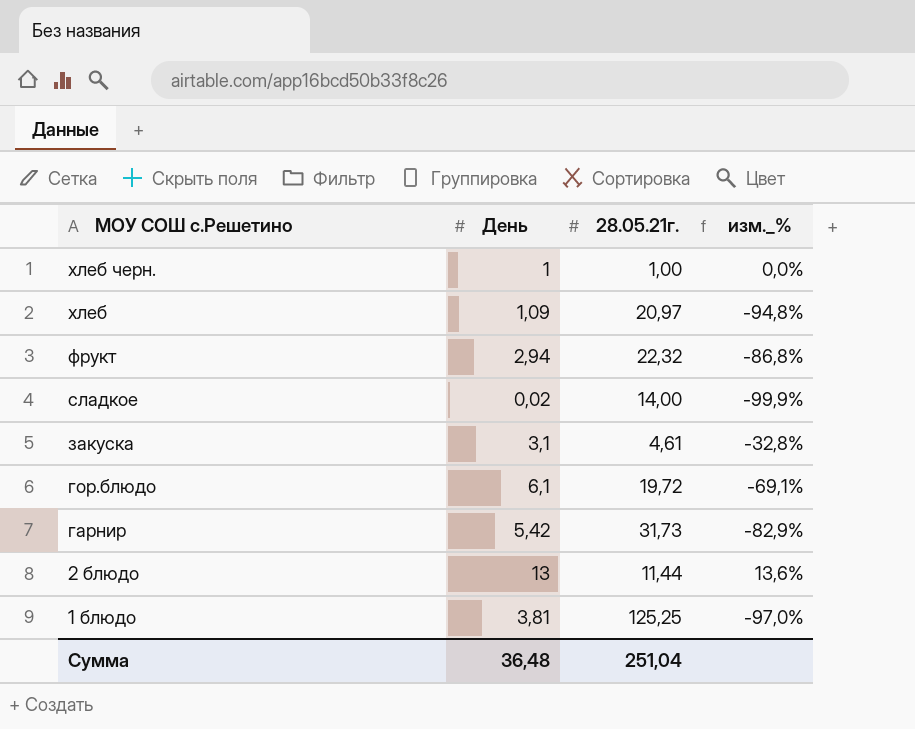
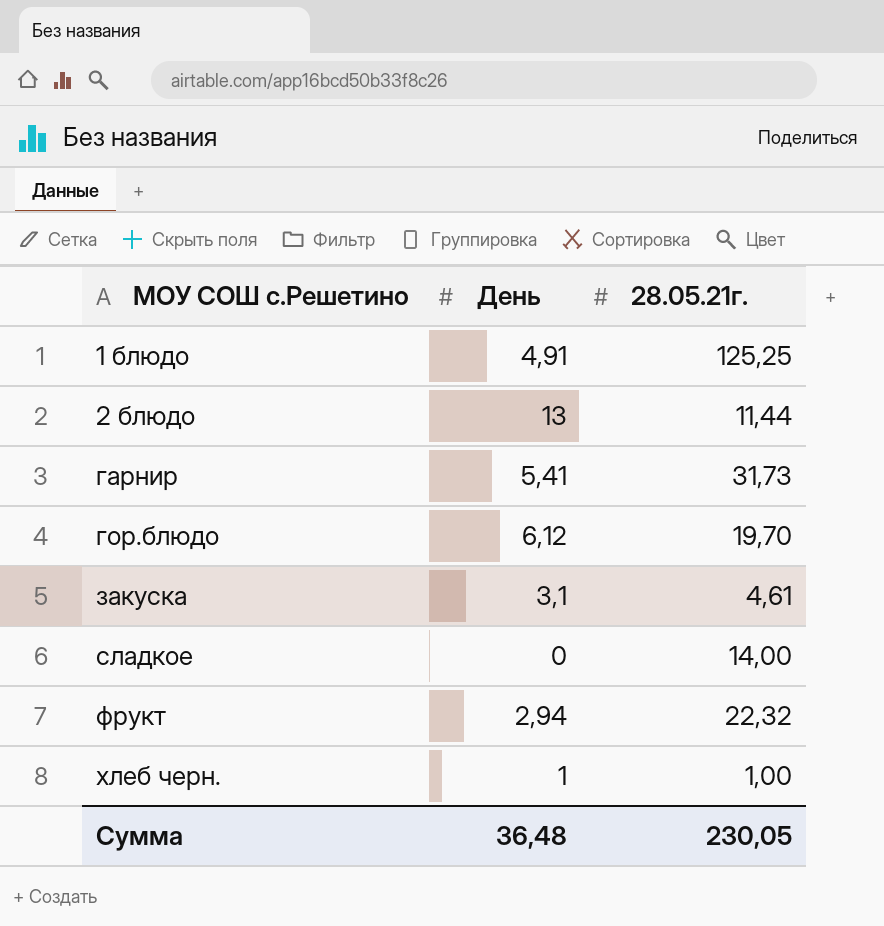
row order: МОУ СОШ с.Решетино descending -> МОУ СОШ с.Решетино ascending
column изм._% | formula: ([День] - [28.05.21г.]) / [28.05.21г.] -> none
row хлеб: 1,09 | 20,97 | -94,8% -> none
1 блюдо | День: 3,81 -> 4,91
гарнир | День: 5,42 -> 5,41
гор.блюдо | День: 6,1 -> 6,12
гор.блюдо | 28.05.21г.: 19,72 -> 19,70
сладкое | День: 0,02 -> 0
Сумма | 28.05.21г.: 251,04 -> 230,05

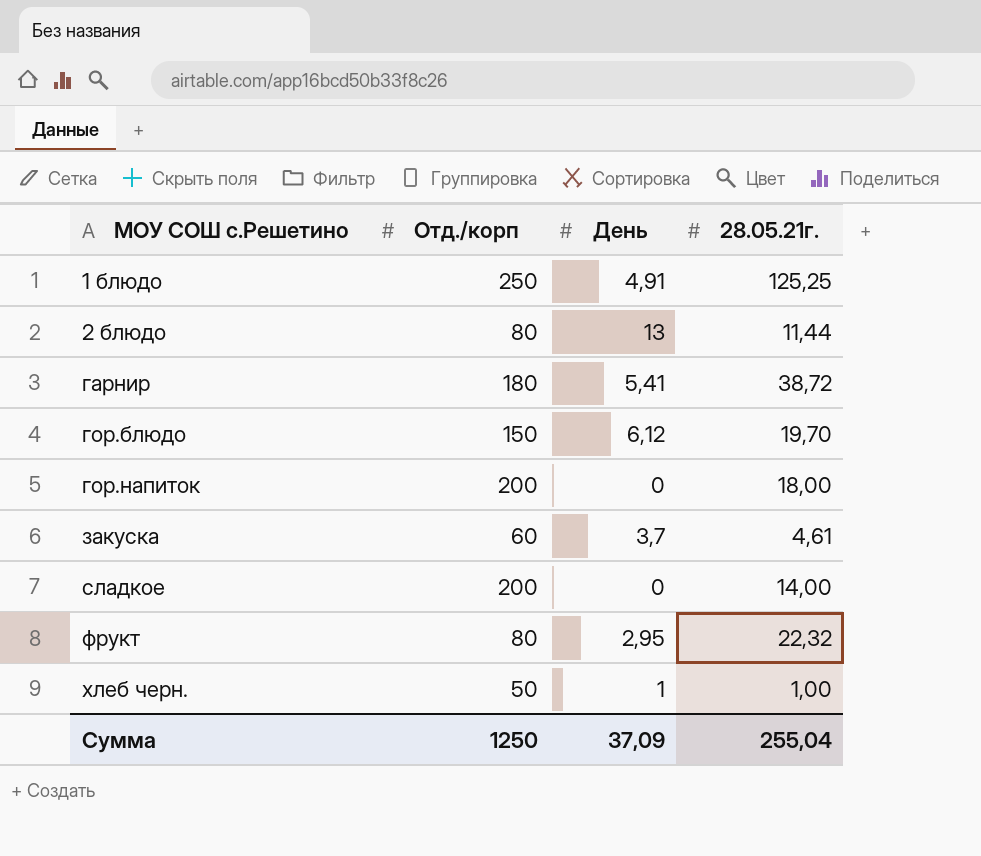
column Отд./корп | position: none -> 2
гарнир | 28.05.21г.: 31,73 -> 38,72
row гор.напиток: none -> 200 | 0 | 18,00
закуска | День: 3,1 -> 3,7
фрукт | День: 2,94 -> 2,95
Сумма | День: 36,48 -> 37,09
Сумма | 28.05.21г.: 230,05 -> 255,04

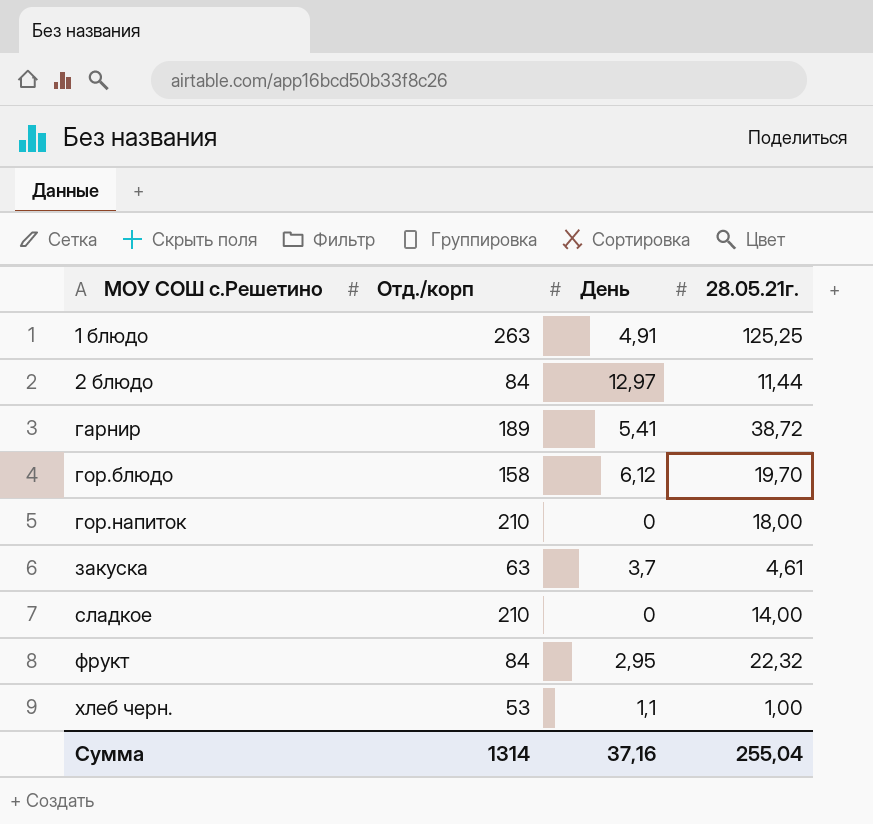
1 блюдо | Отд./корп: 250 -> 263
2 блюдо | Отд./корп: 80 -> 84
2 блюдо | День: 13 -> 12,97
гарнир | Отд./корп: 180 -> 189
гор.блюдо | Отд./корп: 150 -> 158
гор.напиток | Отд./корп: 200 -> 210
закуска | Отд./корп: 60 -> 63
сладкое | Отд./корп: 200 -> 210
фрукт | Отд./корп: 80 -> 84
хлеб черн. | Отд./корп: 50 -> 53
хлеб черн. | День: 1 -> 1,1
Сумма | Отд./корп: 1250 -> 1314
Сумма | День: 37,09 -> 37,16

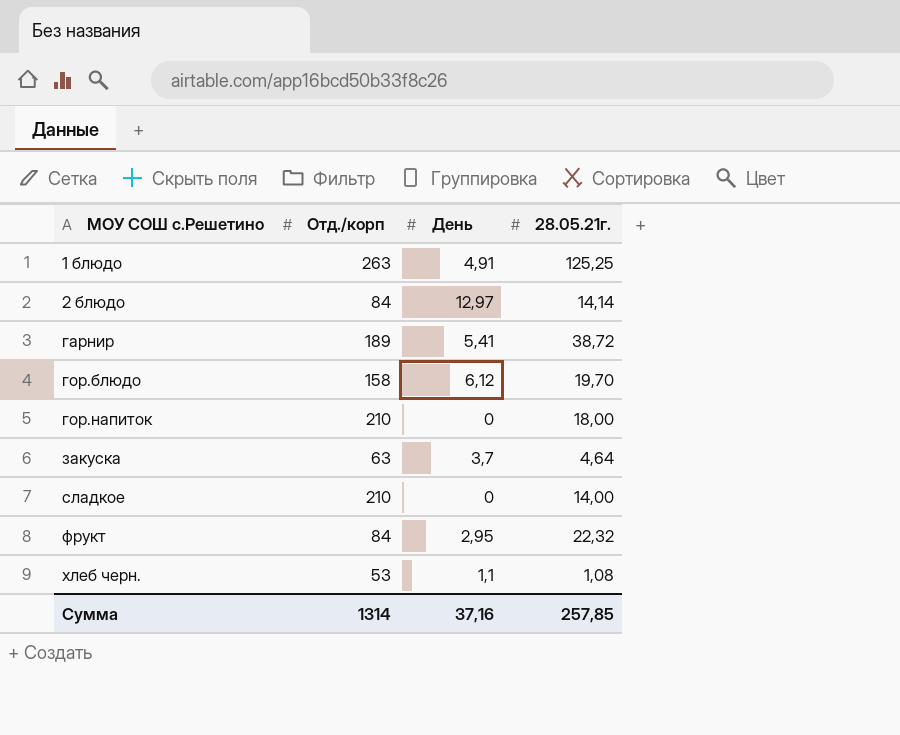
2 блюдо | 28.05.21г.: 11,44 -> 14,14
закуска | 28.05.21г.: 4,61 -> 4,64
хлеб черн. | 28.05.21г.: 1,00 -> 1,08
Сумма | 28.05.21г.: 255,04 -> 257,85

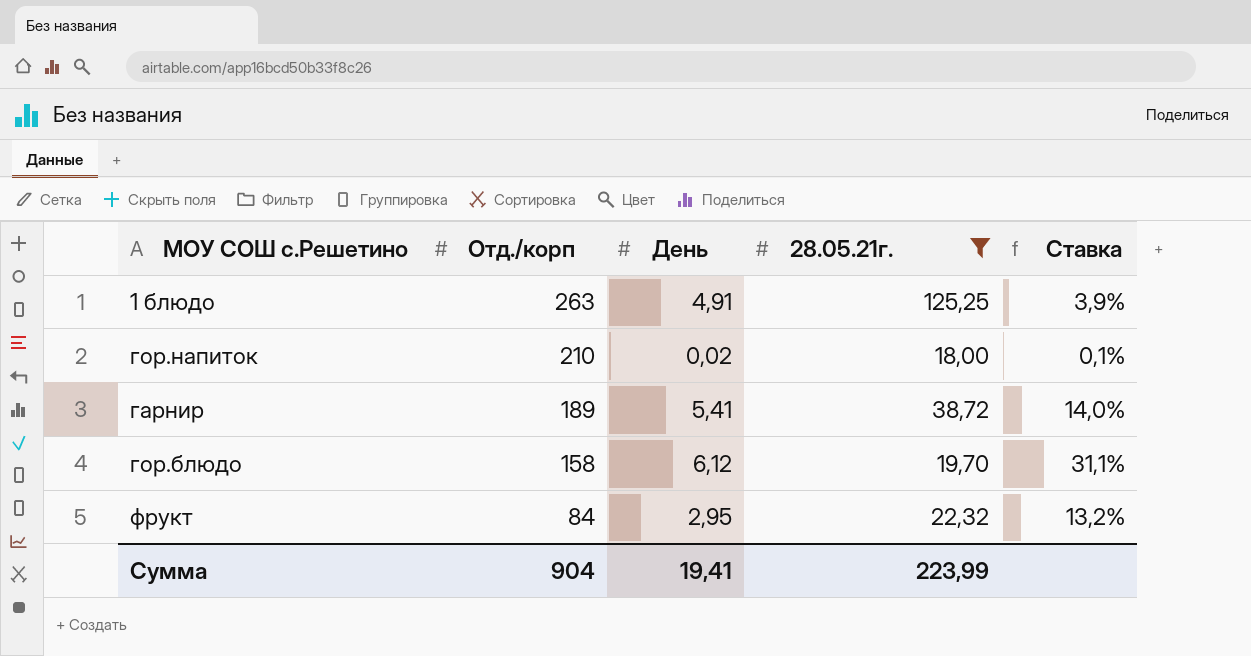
filter: none -> 28.05.21г. >= 18,00
row order: МОУ СОШ с.Решетино ascending -> Отд./корп descending
column Ставка | formula: none -> [День] / [28.05.21г.]
гор.напиток | День: 0 -> 0,02
Сумма | Отд./корп: 1314 -> 904
Сумма | День: 37,16 -> 19,41
Сумма | 28.05.21г.: 257,85 -> 223,99

